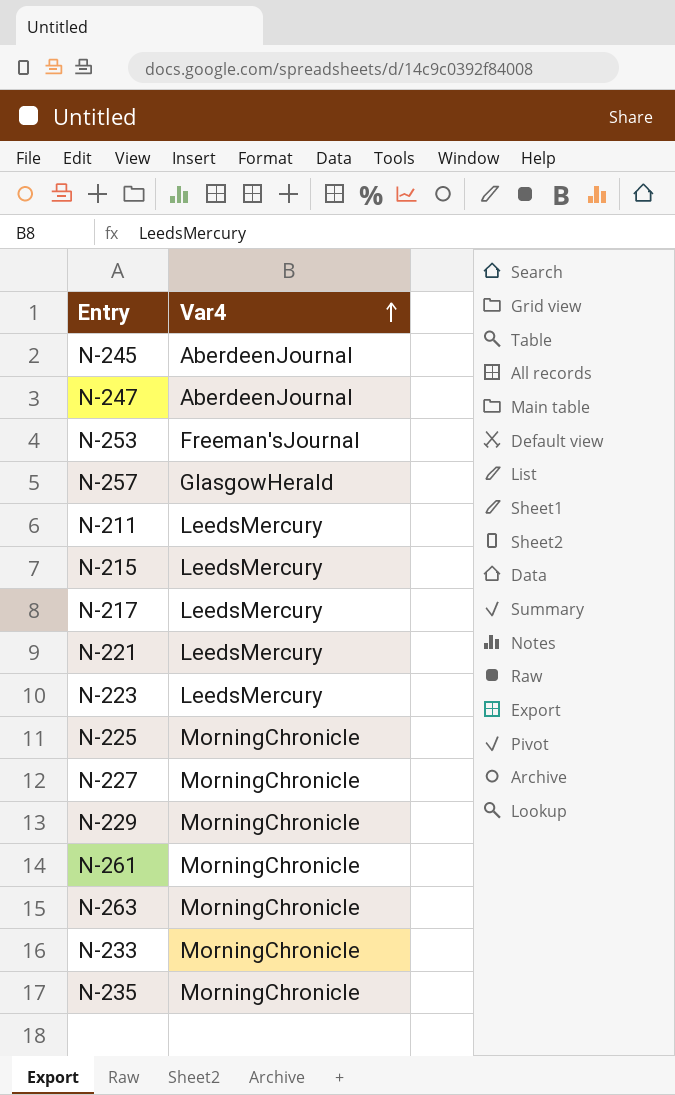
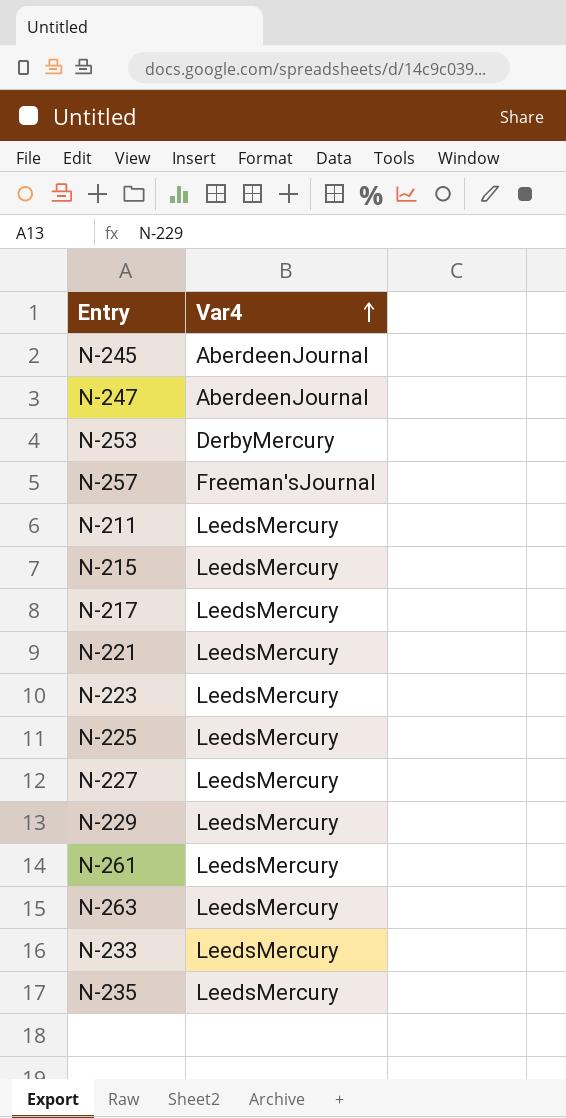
N-253 | Var4: Freeman'sJournal -> DerbyMercury
N-257 | Var4: GlasgowHerald -> Freeman'sJournal
N-225 | Var4: MorningChronicle -> LeedsMercury
N-227 | Var4: MorningChronicle -> LeedsMercury
N-229 | Var4: MorningChronicle -> LeedsMercury
N-261 | Var4: MorningChronicle -> LeedsMercury
N-263 | Var4: MorningChronicle -> LeedsMercury
N-233 | Var4: MorningChronicle -> LeedsMercury
N-235 | Var4: MorningChronicle -> LeedsMercury

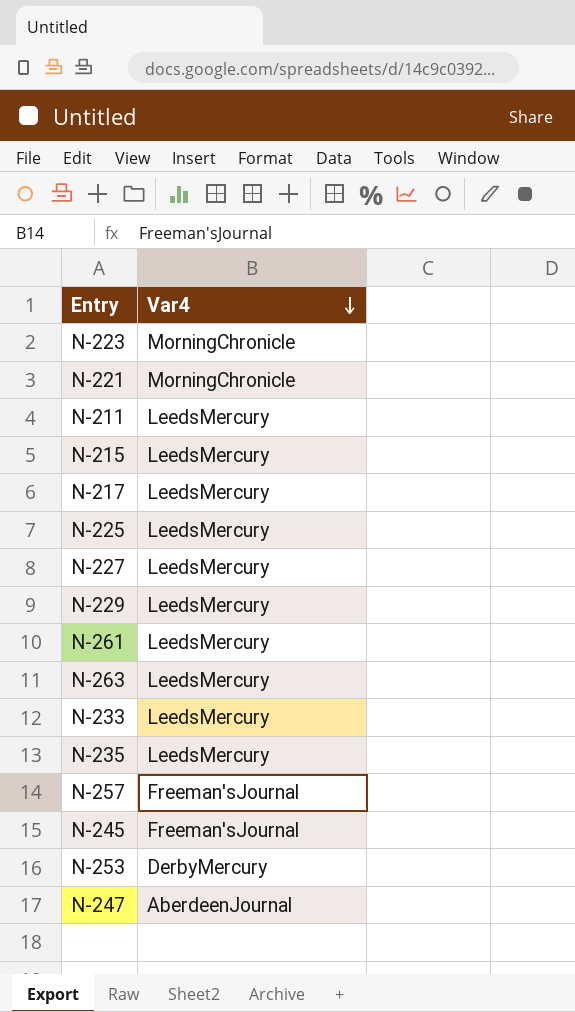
row order: Var4 ascending -> Var4 descending
N-223 | Var4: LeedsMercury -> MorningChronicle
N-221 | Var4: LeedsMercury -> MorningChronicle
N-245 | Var4: AberdeenJournal -> Freeman'sJournal

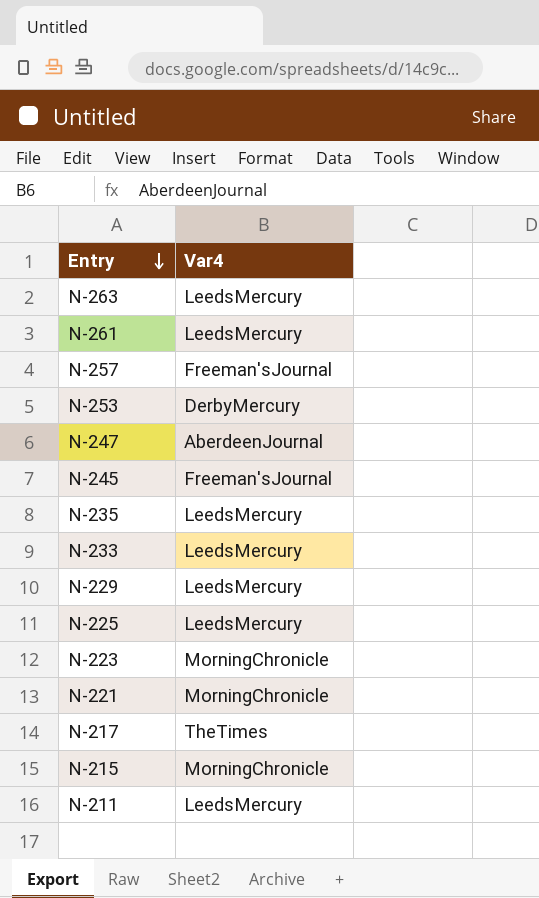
row order: Var4 descending -> Entry descending
row N-227: LeedsMercury -> none
N-217 | Var4: LeedsMercury -> TheTimes
N-215 | Var4: LeedsMercury -> MorningChronicle

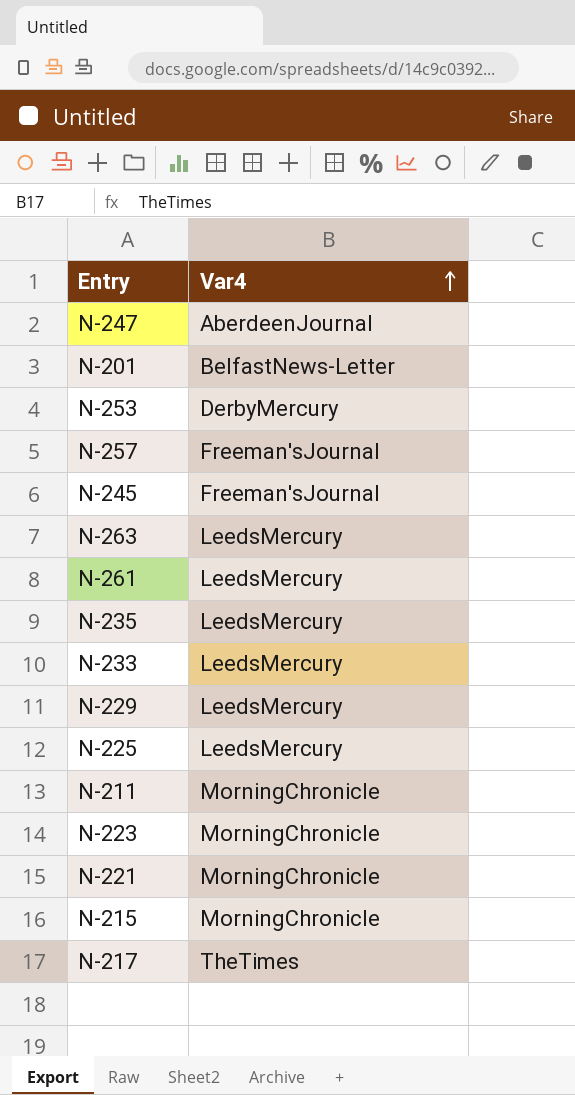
row order: Entry descending -> Var4 ascending
row N-201: none -> BelfastNews-Letter
N-211 | Var4: LeedsMercury -> MorningChronicle

